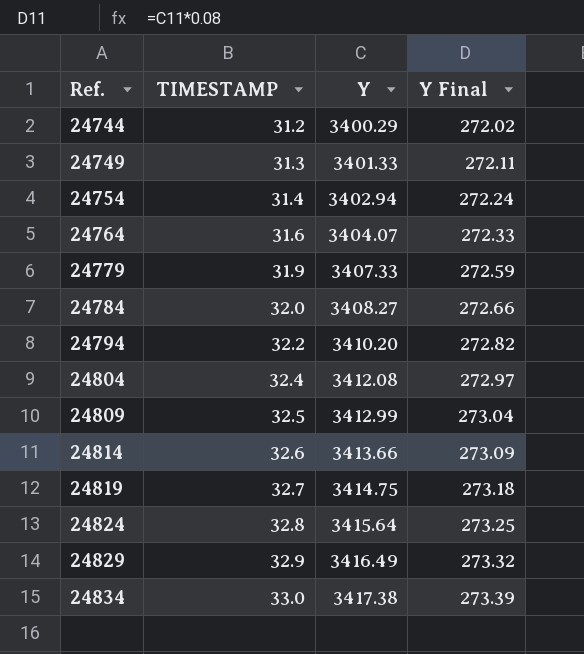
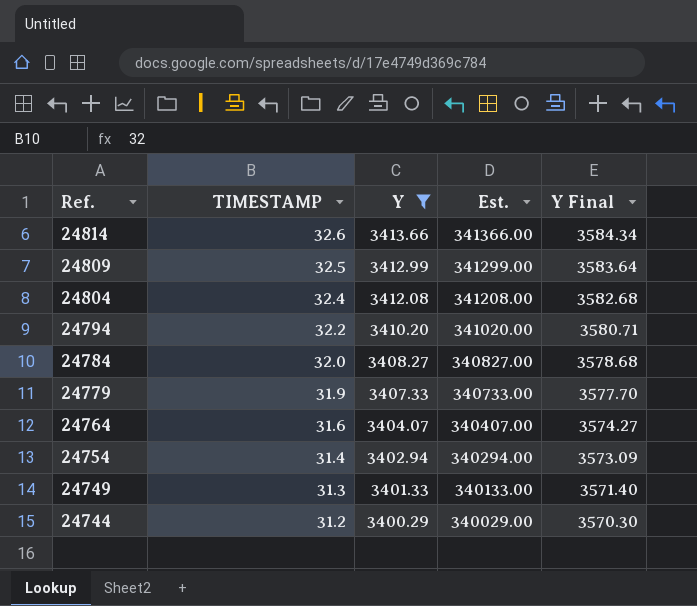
filter: none -> Y <= 3413.66
row order: Ref. ascending -> Ref. descending
column Est. | formula: none -> [Y] * 100
column Y Final | formula: [Y] * 0.08 -> [Y] * 1.05

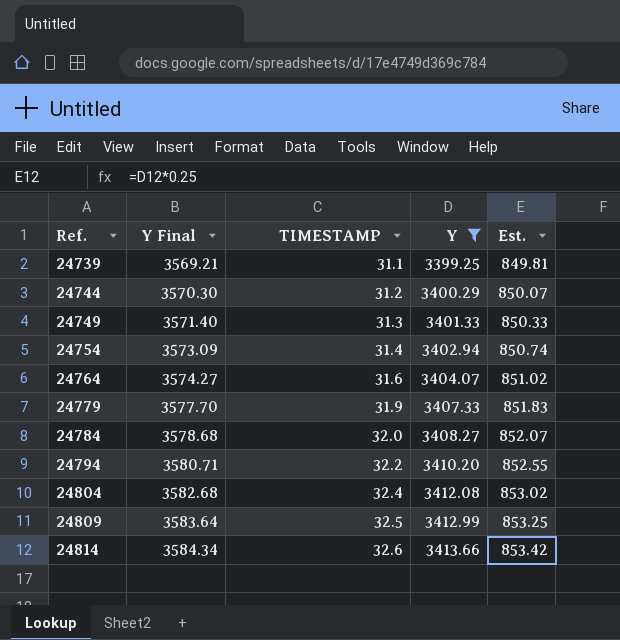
row order: Ref. descending -> Ref. ascending
column Y Final | position: 5 -> 2
column Est. | formula: [Y] * 100 -> [Y] * 0.25
row 24739: none -> 3569.21 | 31.1 | 3399.25 | 849.81

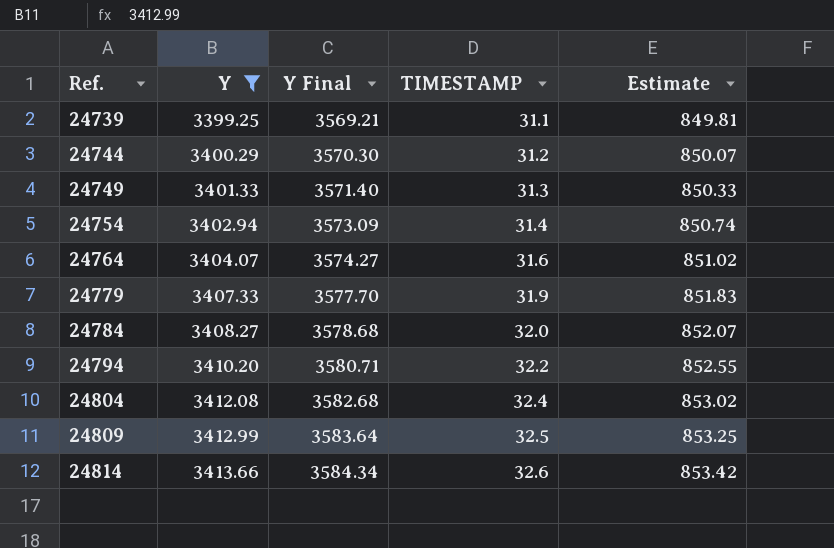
column Y | position: 4 -> 2
column name: Est. -> Estimate

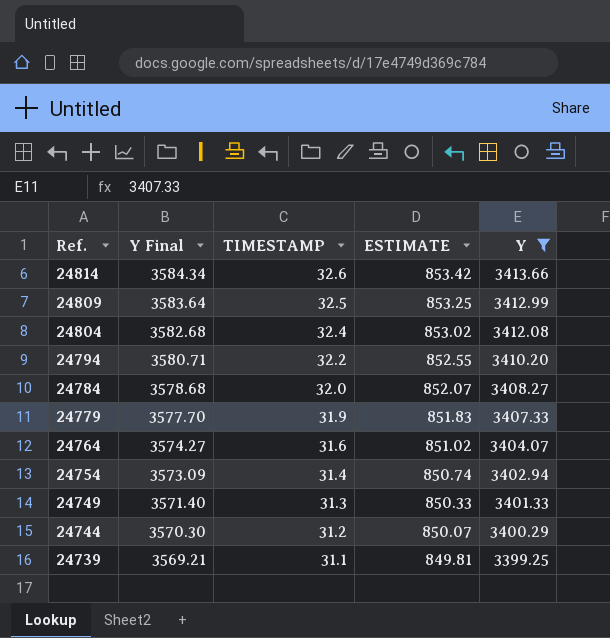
row order: Ref. ascending -> Ref. descending
column name: Estimate -> ESTIMATE
column Y | position: 2 -> 5

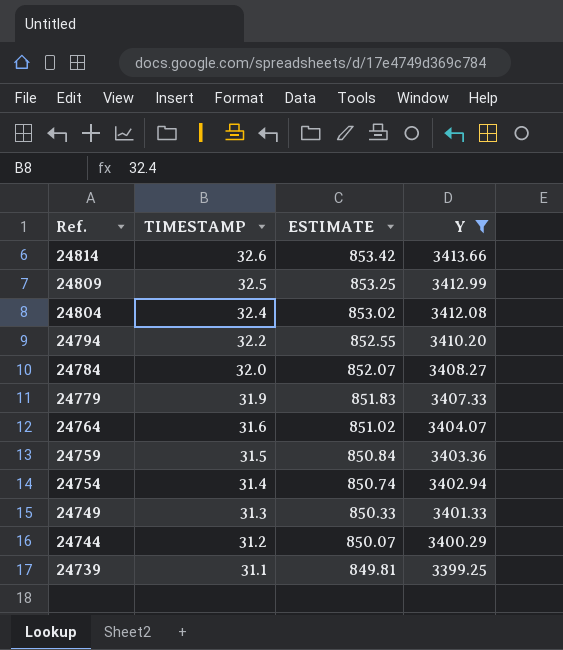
column Y Final | formula: [Y] * 1.05 -> none
row 24759: none -> 31.5 | 850.84 | 3403.36

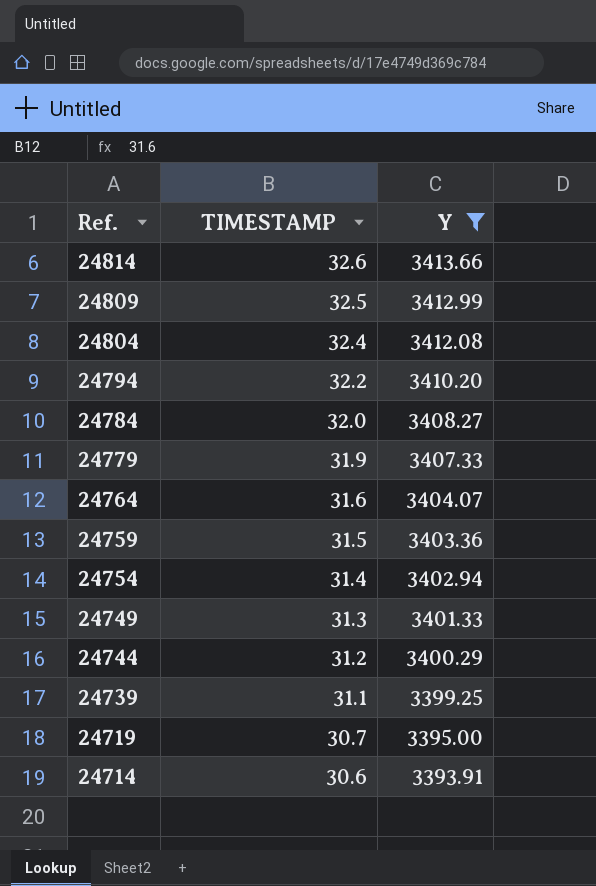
column ESTIMATE | formula: [Y] * 0.25 -> none
row 24719: none -> 30.7 | 3395.00
row 24714: none -> 30.6 | 3393.91

